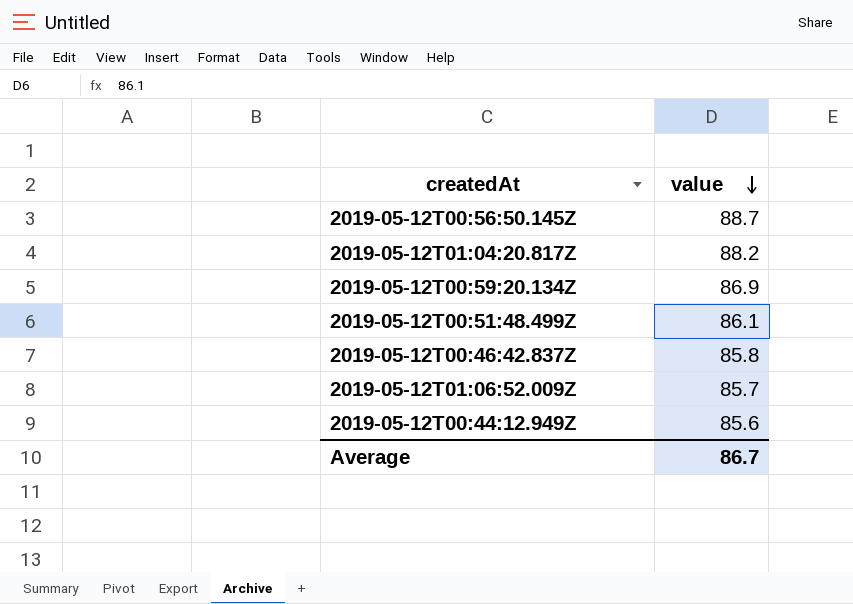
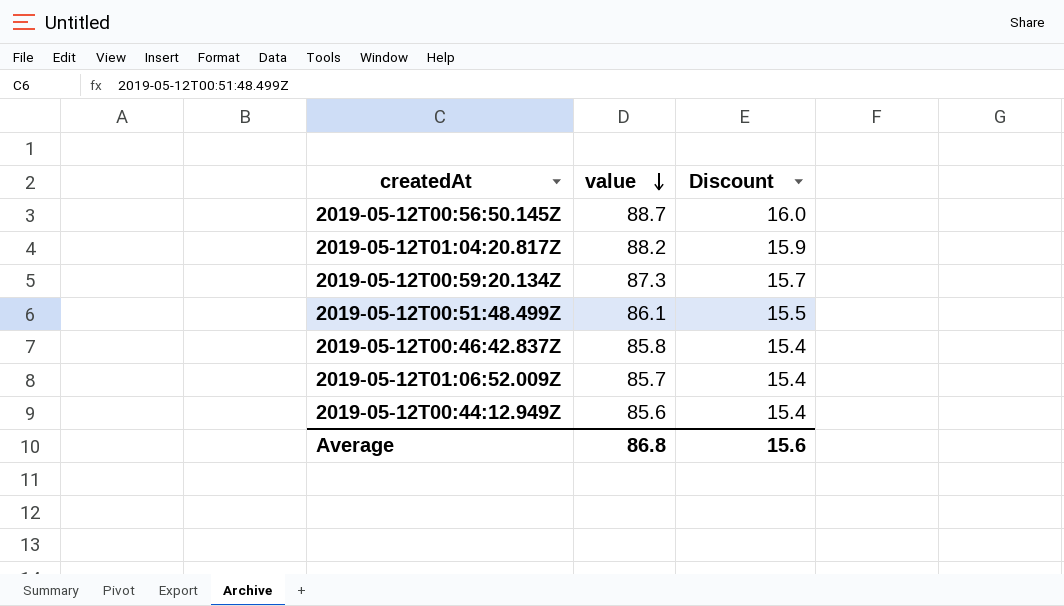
column Discount | formula: none -> [value] * 0.18
2019-05-12T00:59:20.134Z | value: 86.9 -> 87.3
Average | value: 86.7 -> 86.8

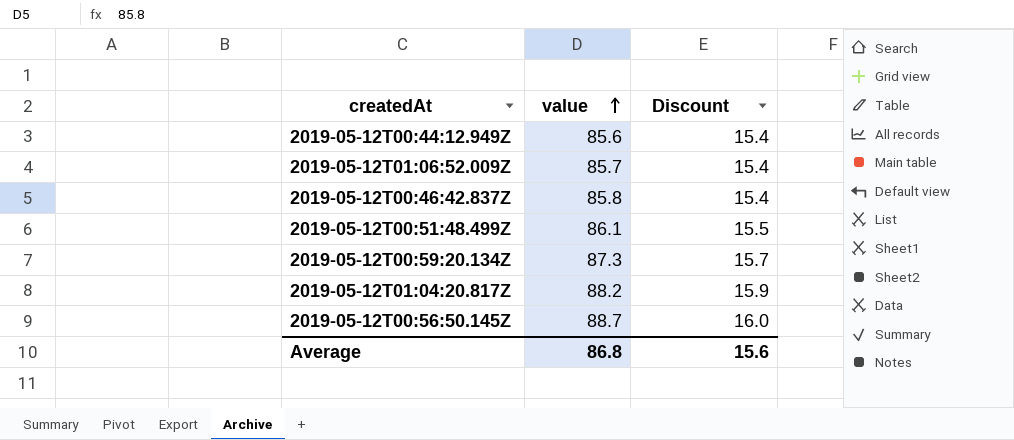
row order: value descending -> value ascending

